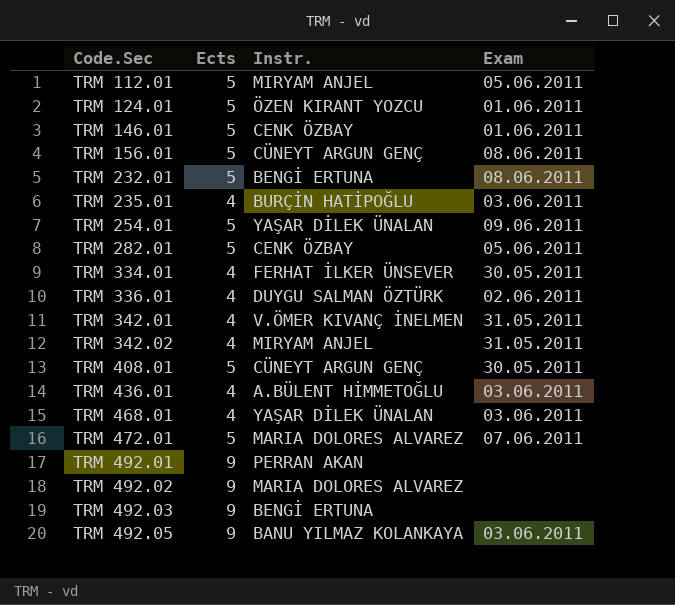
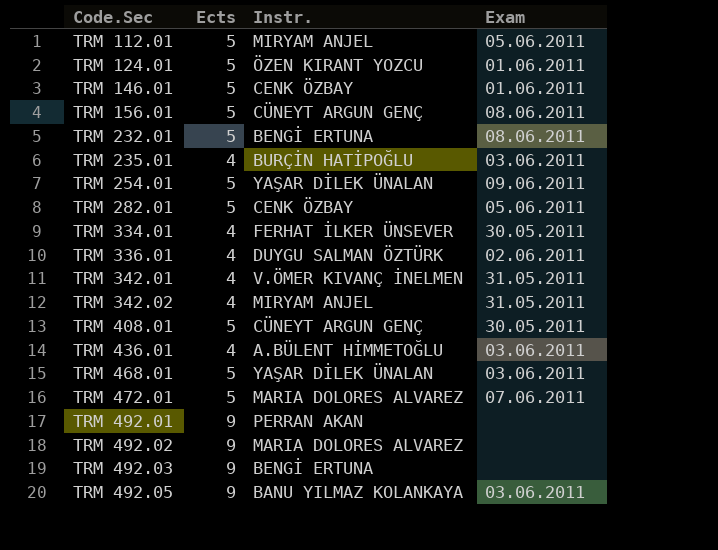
TRM 468.01 | Ects: 4 -> 5

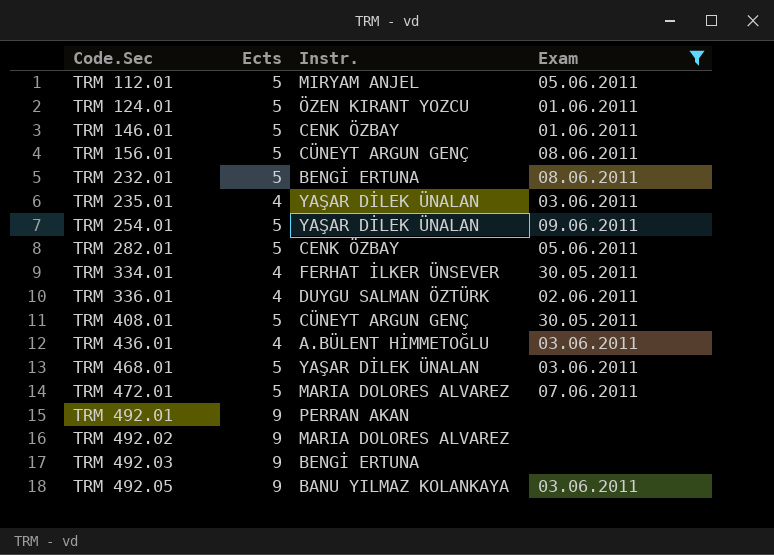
filter: none -> Exam != 31.05.2011
TRM 235.01 | Instr.: BURÇİN HATİPOĞLU -> YAŞAR DİLEK ÜNALAN

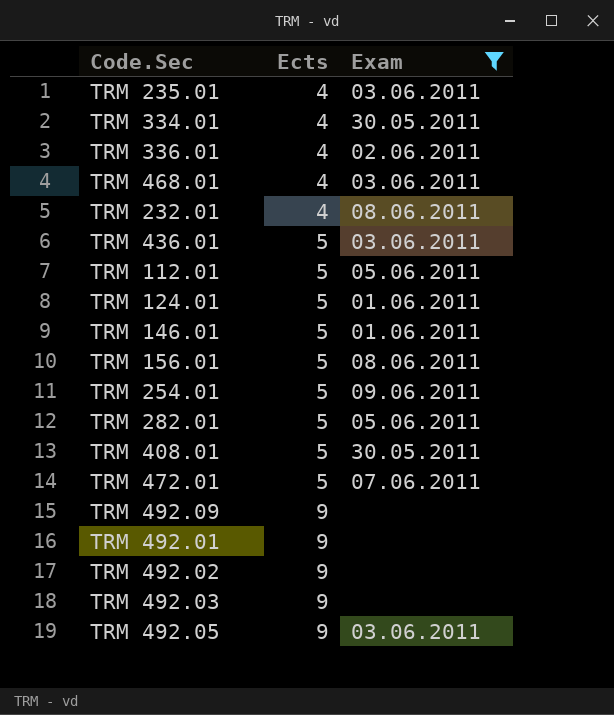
row order: Code.Sec ascending -> Ects ascending
column Instr. | position: 3 -> none
TRM 468.01 | Ects: 5 -> 4
TRM 232.01 | Ects: 5 -> 4
TRM 436.01 | Ects: 4 -> 5
row TRM 492.09: none -> 9 | none

